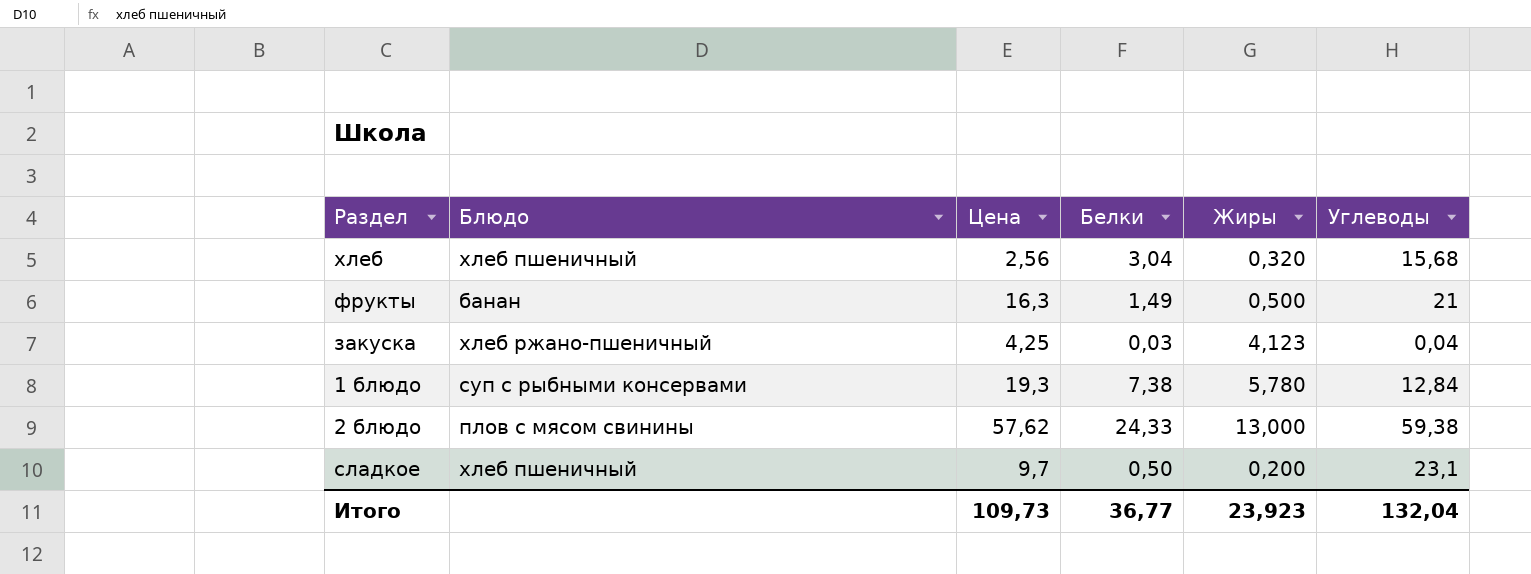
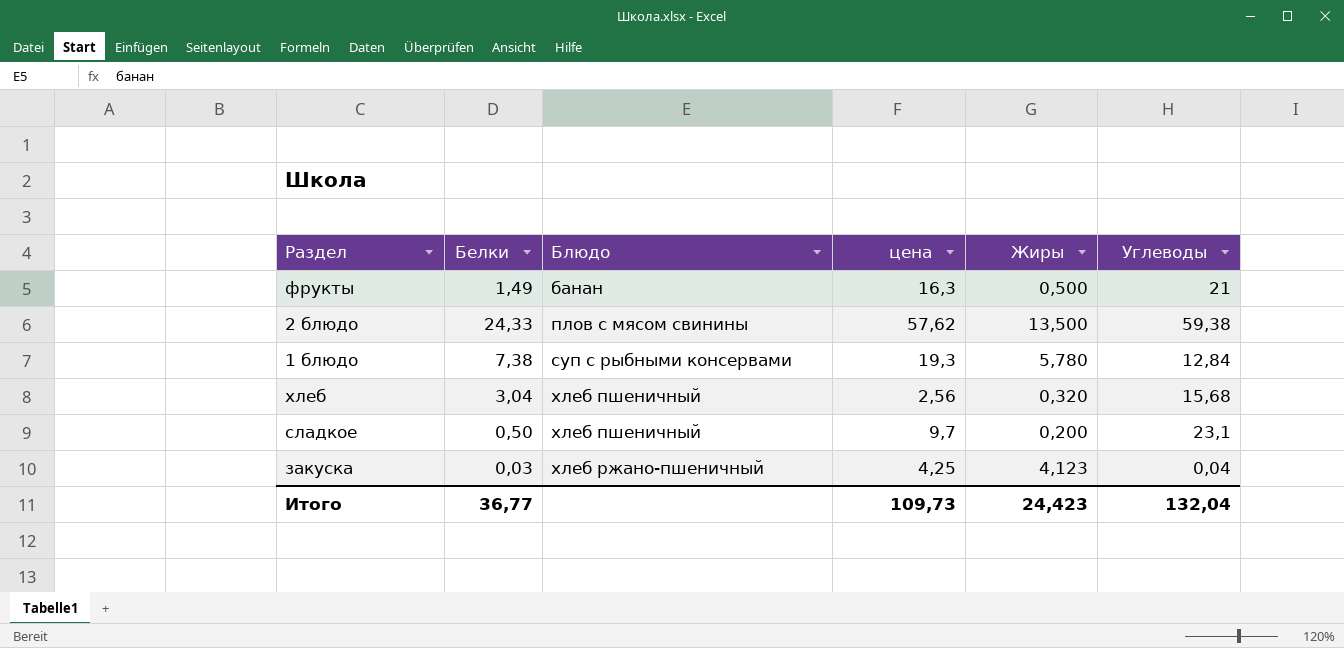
row order: none -> Блюдо ascending
column Белки | position: 4 -> 2
column name: Цена -> цена
2 блюдо | Жиры: 13,000 -> 13,500
Итого | Жиры: 23,923 -> 24,423

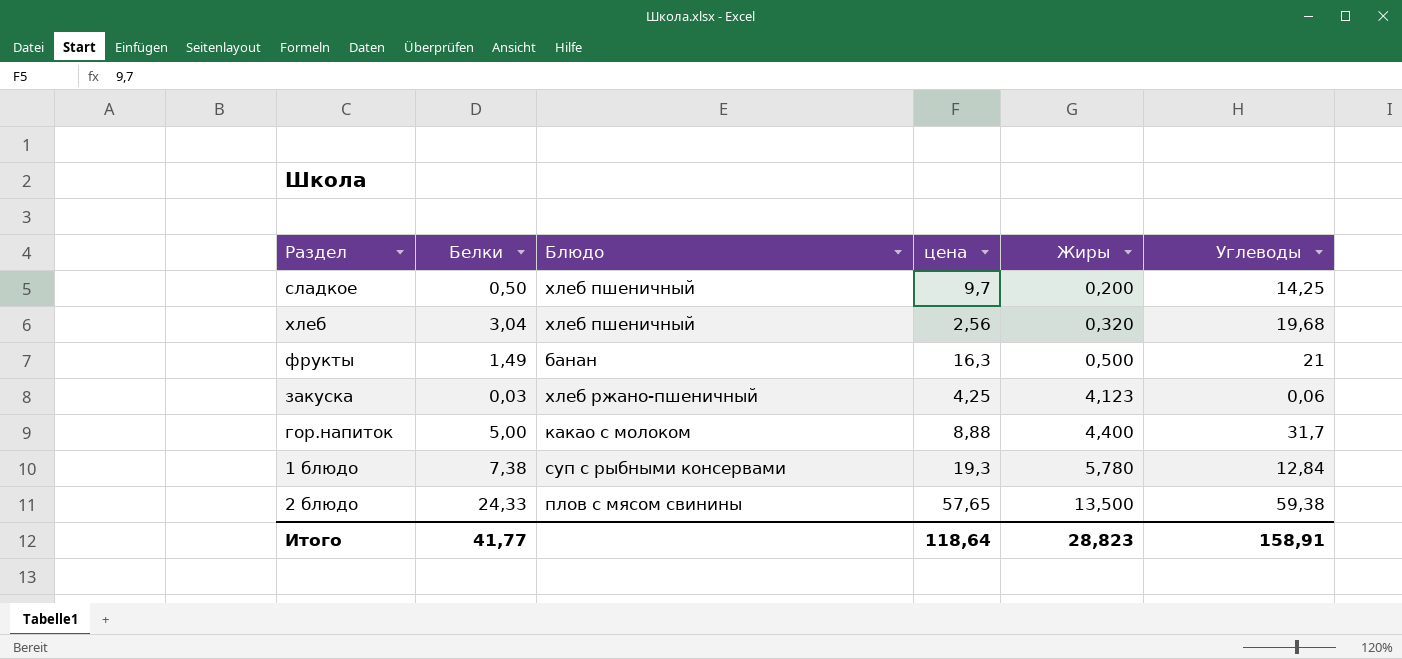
row order: Блюдо ascending -> Жиры ascending
сладкое | Углеводы: 23,1 -> 14,25
хлеб | Углеводы: 15,68 -> 19,68
закуска | Углеводы: 0,04 -> 0,06
row гор.напиток: none -> 5,00 | какао с молоком | 8,88 | 4,400 | 31,7
2 блюдо | цена: 57,62 -> 57,65
Итого | Белки: 36,77 -> 41,77
Итого | цена: 109,73 -> 118,64
Итого | Жиры: 24,423 -> 28,823
Итого | Углеводы: 132,04 -> 158,91

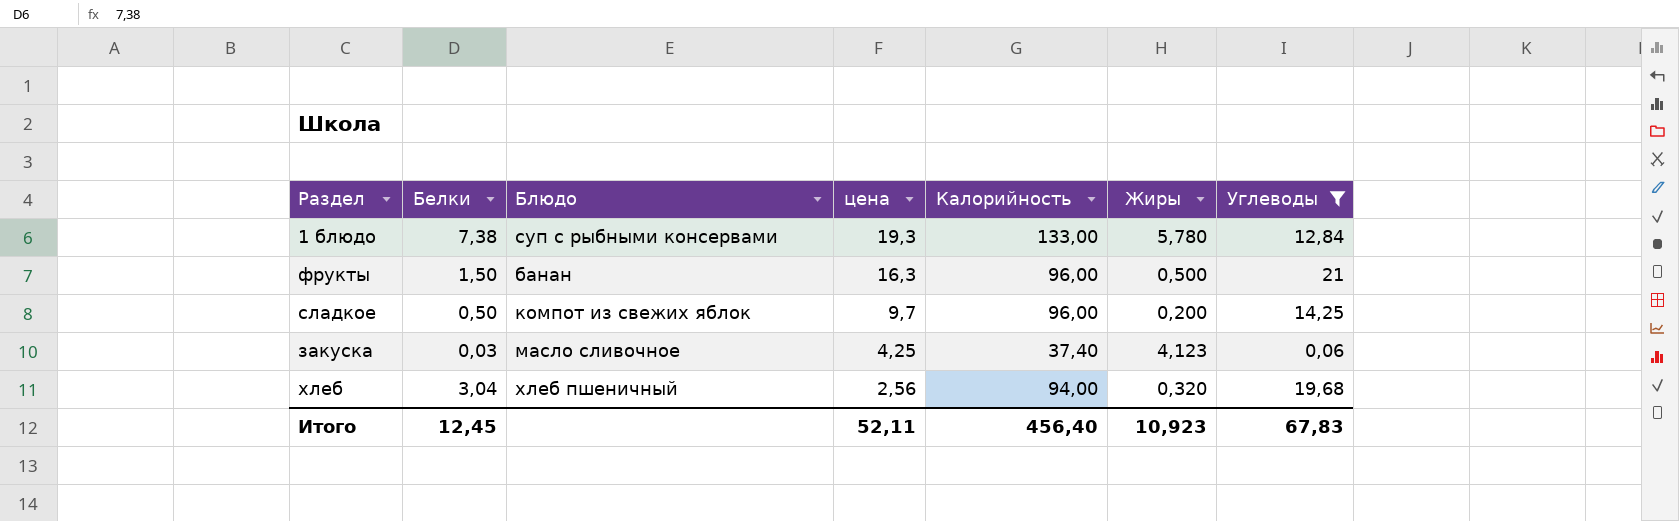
filter: none -> Углеводы <= 21
row order: Жиры ascending -> цена descending
column Калорийность | position: none -> 5
фрукты | Белки: 1,49 -> 1,50
сладкое | Блюдо: хлеб пшеничный -> компот из свежих яблок
закуска | Блюдо: хлеб ржано-пшеничный -> масло сливочное
Итого | Белки: 41,77 -> 12,45
Итого | цена: 118,64 -> 52,11
Итого | Жиры: 28,823 -> 10,923
Итого | Углеводы: 158,91 -> 67,83

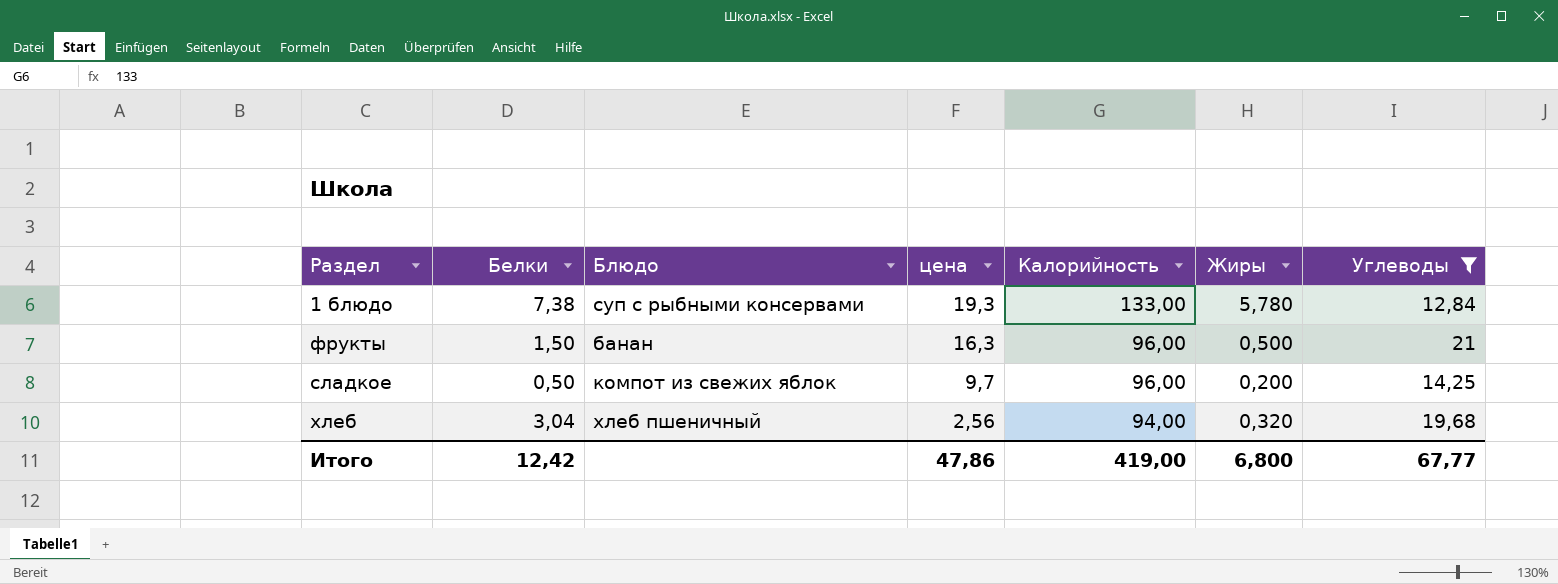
row закуска: 0,03 | масло сливочное | 4,25 | 37,40 | 4,123 | 0,06 -> none
Итого | Белки: 12,45 -> 12,42
Итого | цена: 52,11 -> 47,86
Итого | Калорийность: 456,40 -> 419,00
Итого | Жиры: 10,923 -> 6,800
Итого | Углеводы: 67,83 -> 67,77

